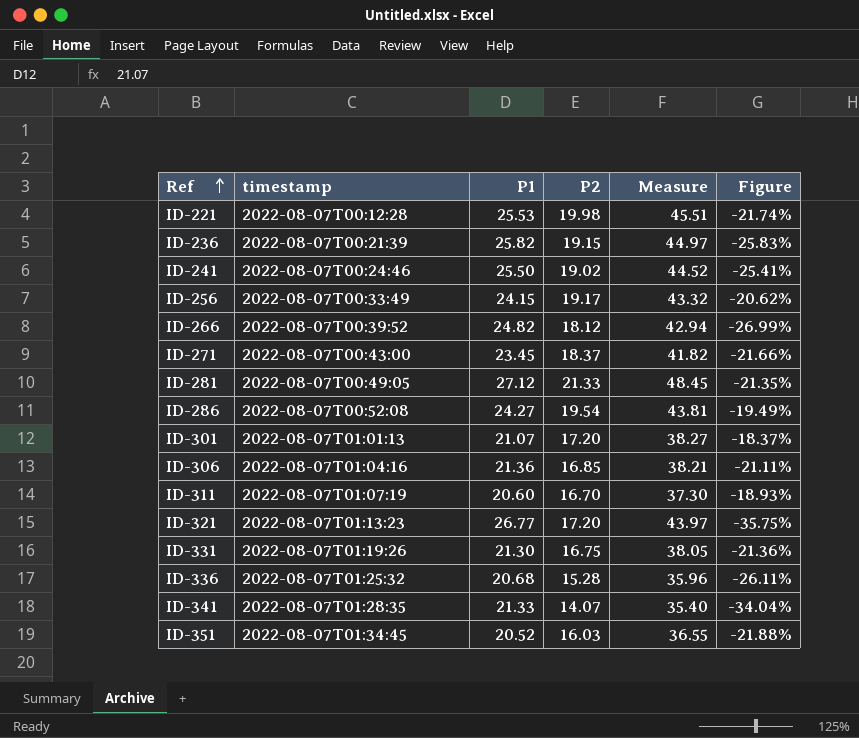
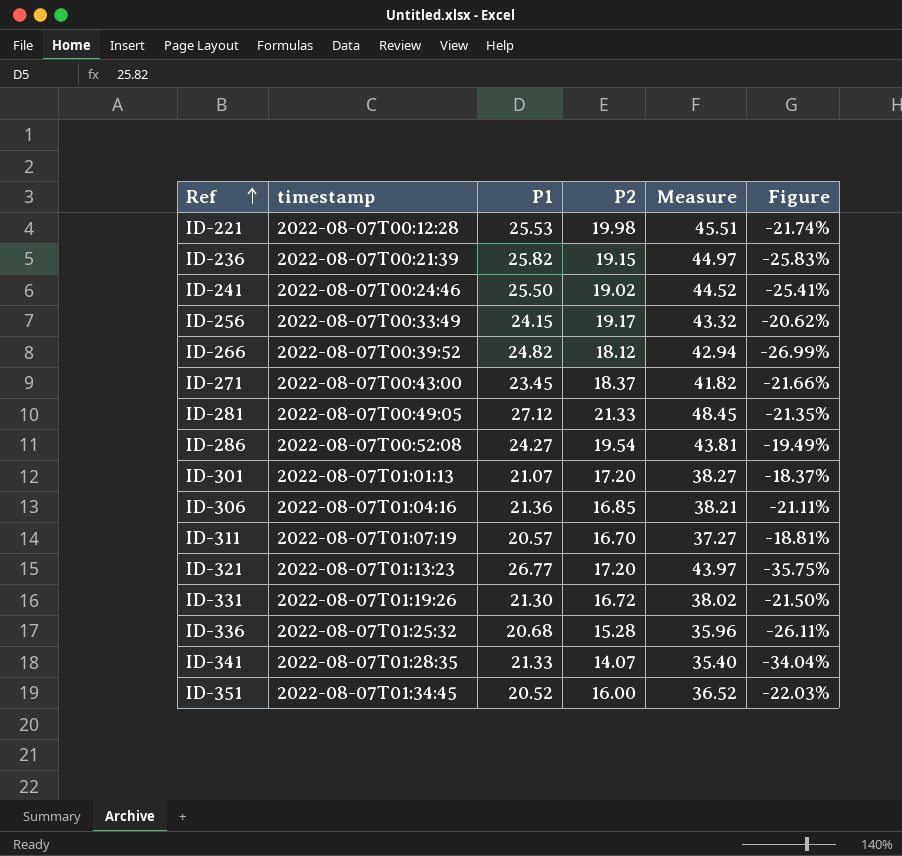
ID-311 | P1: 20.60 -> 20.57
ID-311 | Measure: 37.30 -> 37.27
ID-311 | Figure: -18.93% -> -18.81%
ID-331 | P2: 16.75 -> 16.72
ID-331 | Measure: 38.05 -> 38.02
ID-331 | Figure: -21.36% -> -21.50%
ID-351 | P2: 16.03 -> 16.00
ID-351 | Measure: 36.55 -> 36.52
ID-351 | Figure: -21.88% -> -22.03%

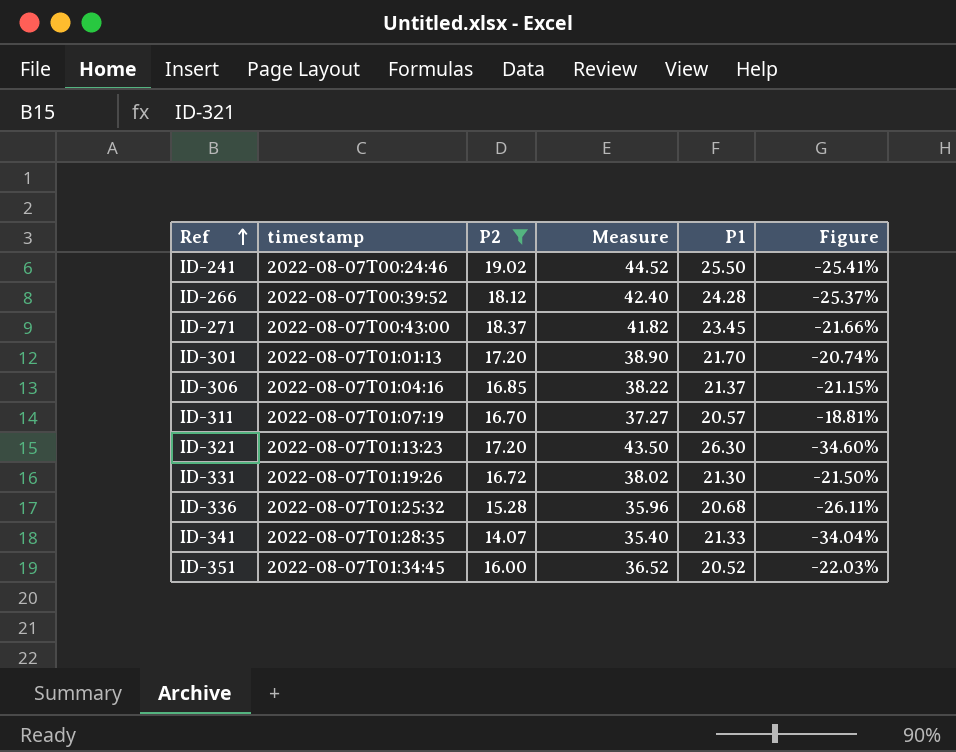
filter: none -> P2 <= 19.02
column P1 | position: 3 -> 5
ID-266 | Measure: 42.94 -> 42.40
ID-266 | P1: 24.82 -> 24.28
ID-266 | Figure: -26.99% -> -25.37%
ID-301 | Measure: 38.27 -> 38.90
ID-301 | P1: 21.07 -> 21.70
ID-301 | Figure: -18.37% -> -20.74%
ID-306 | Measure: 38.21 -> 38.22
ID-306 | P1: 21.36 -> 21.37
ID-306 | Figure: -21.11% -> -21.15%
ID-321 | Measure: 43.97 -> 43.50
ID-321 | P1: 26.77 -> 26.30
ID-321 | Figure: -35.75% -> -34.60%

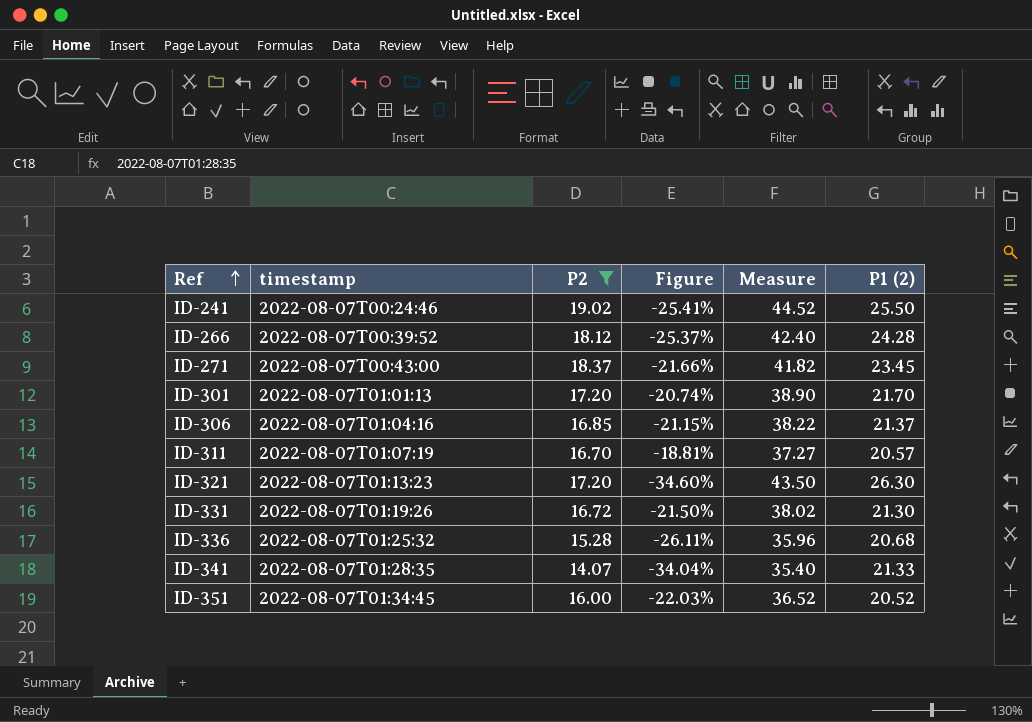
column Figure | position: 6 -> 4
column name: P1 -> P1 (2)

